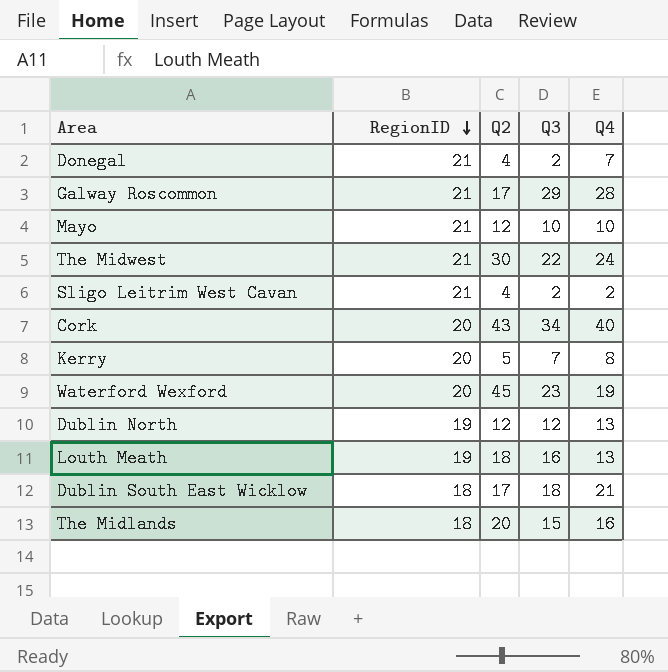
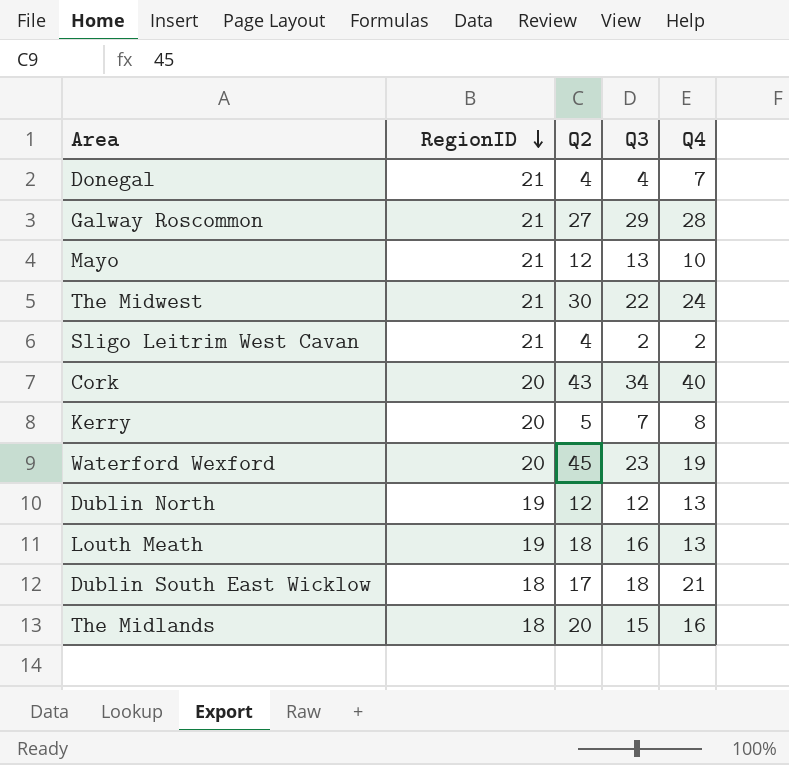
Donegal | Q3: 2 -> 4
Galway Roscommon | Q2: 17 -> 27
Mayo | Q3: 10 -> 13

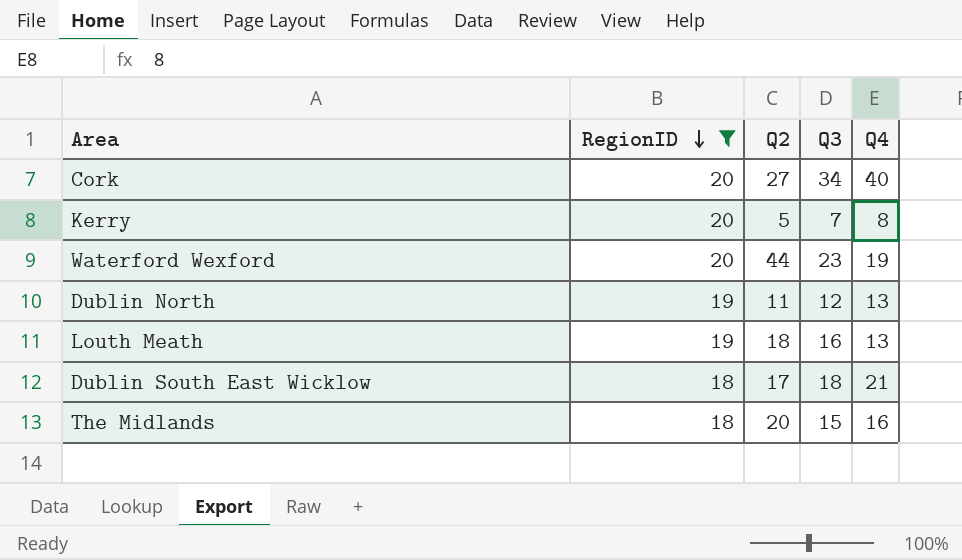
filter: none -> RegionID != 21
Cork | Q2: 43 -> 27
Waterford Wexford | Q2: 45 -> 44
Dublin North | Q2: 12 -> 11

